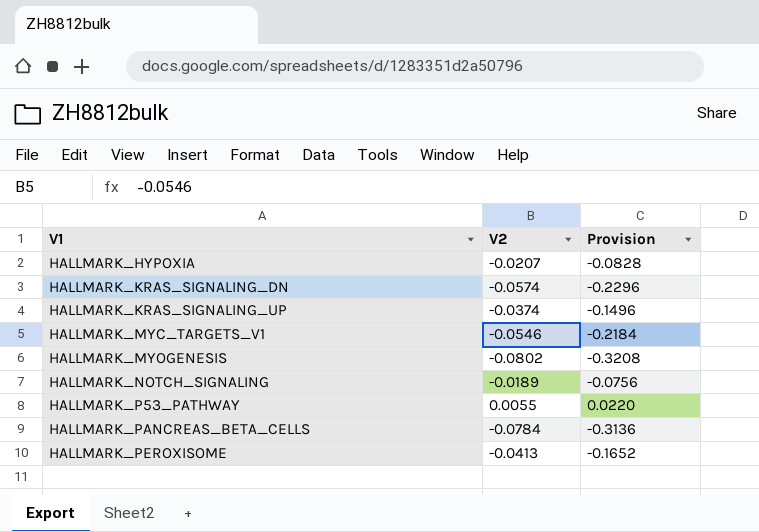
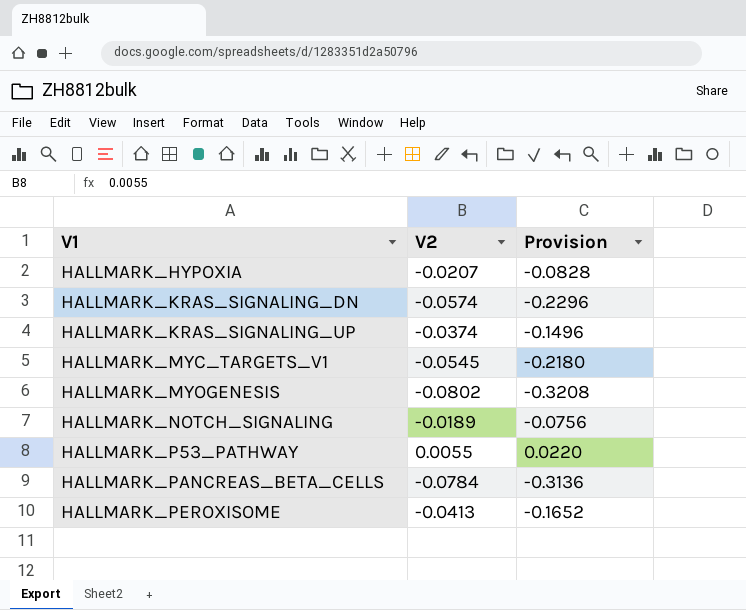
HALLMARK_MYC_TARGETS_V1 | V2: -0.0546 -> -0.0545
HALLMARK_MYC_TARGETS_V1 | Provision: -0.2184 -> -0.2180

